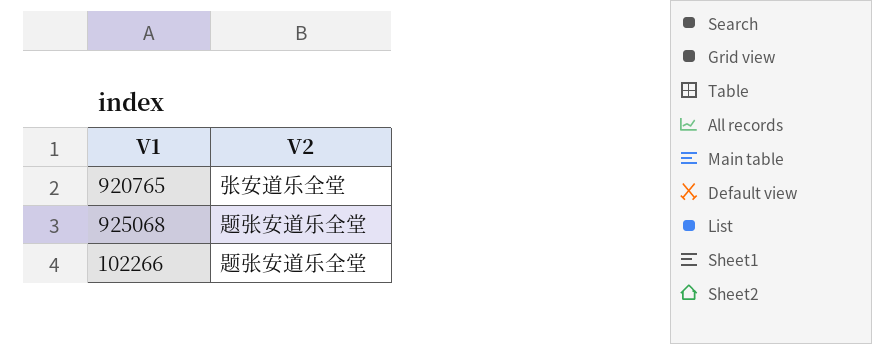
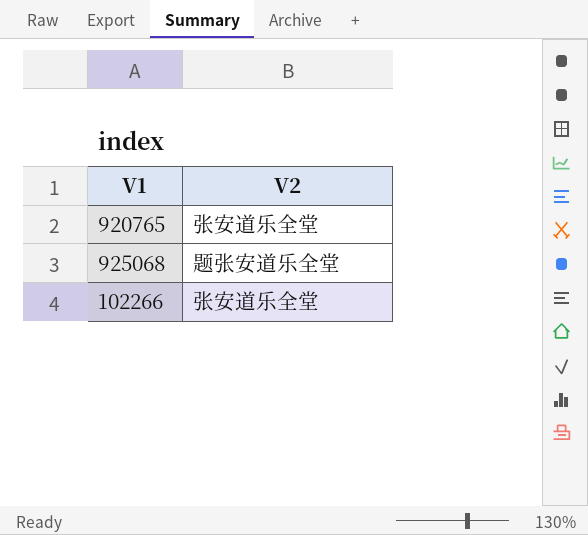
102266 | V2: 题张安道乐全堂 -> 张安道乐全堂

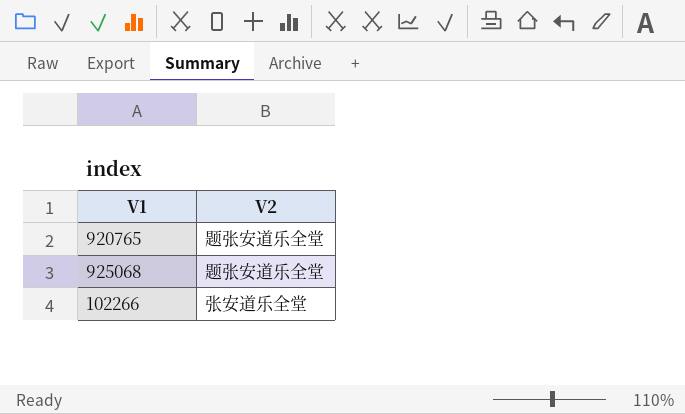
920765 | V2: 张安道乐全堂 -> 题张安道乐全堂

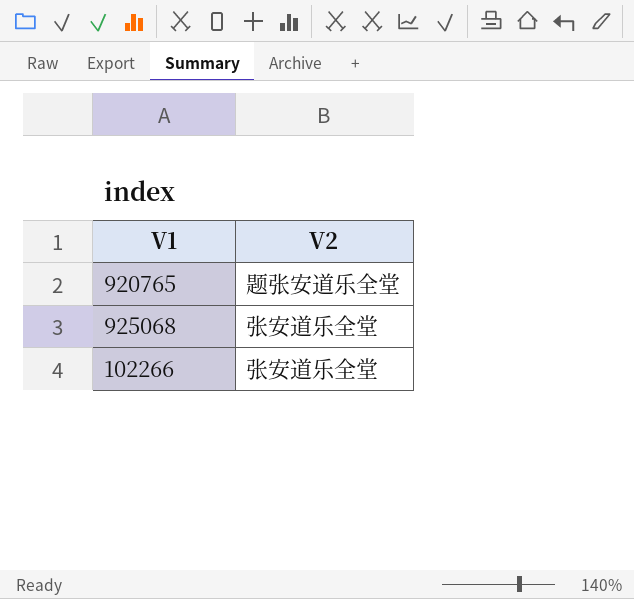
925068 | V2: 题张安道乐全堂 -> 张安道乐全堂

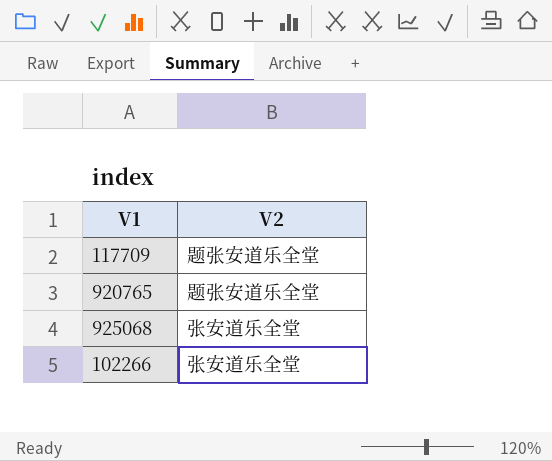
row 117709: none -> 题张安道乐全堂

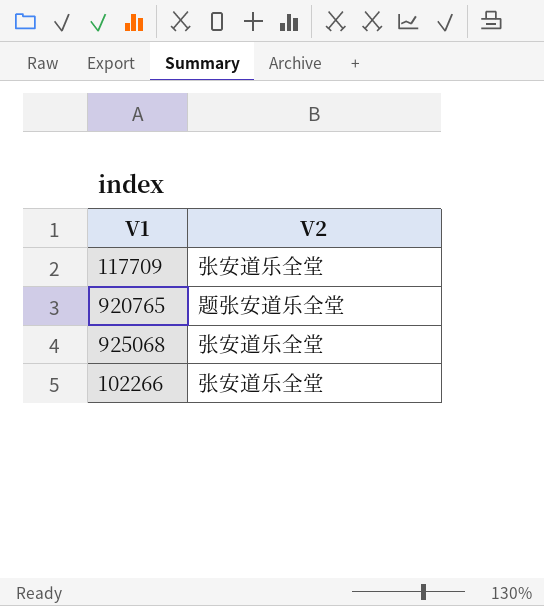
117709 | V2: 题张安道乐全堂 -> 张安道乐全堂

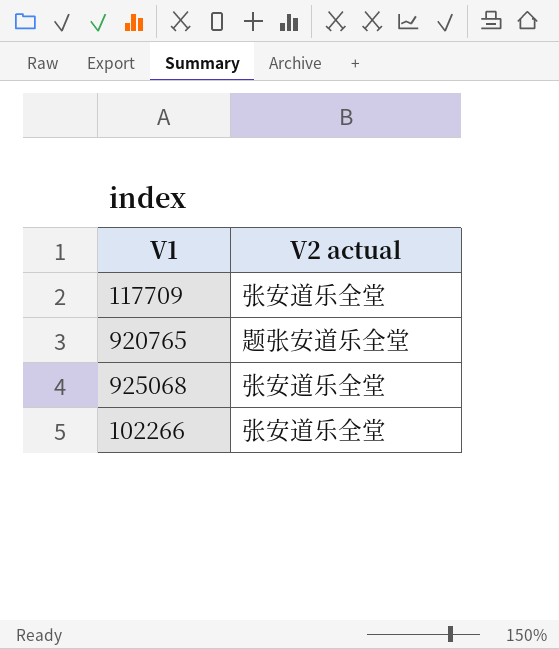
column name: V2 -> V2 actual

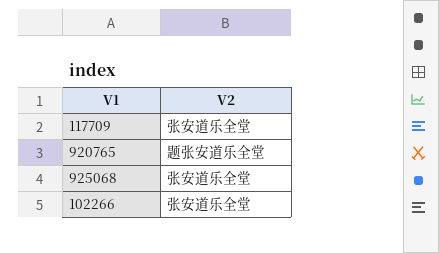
column name: V2 actual -> V2

